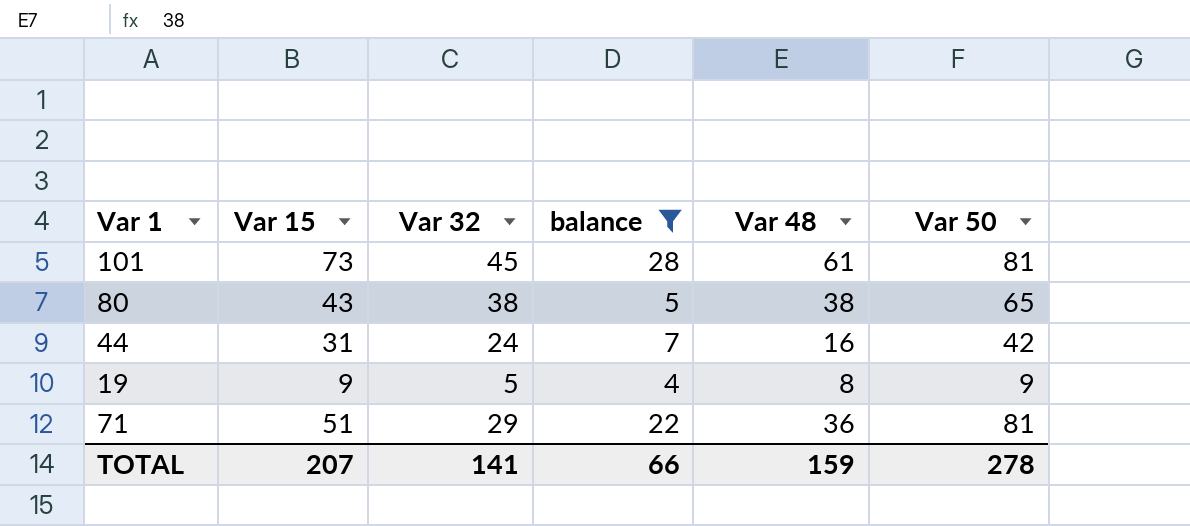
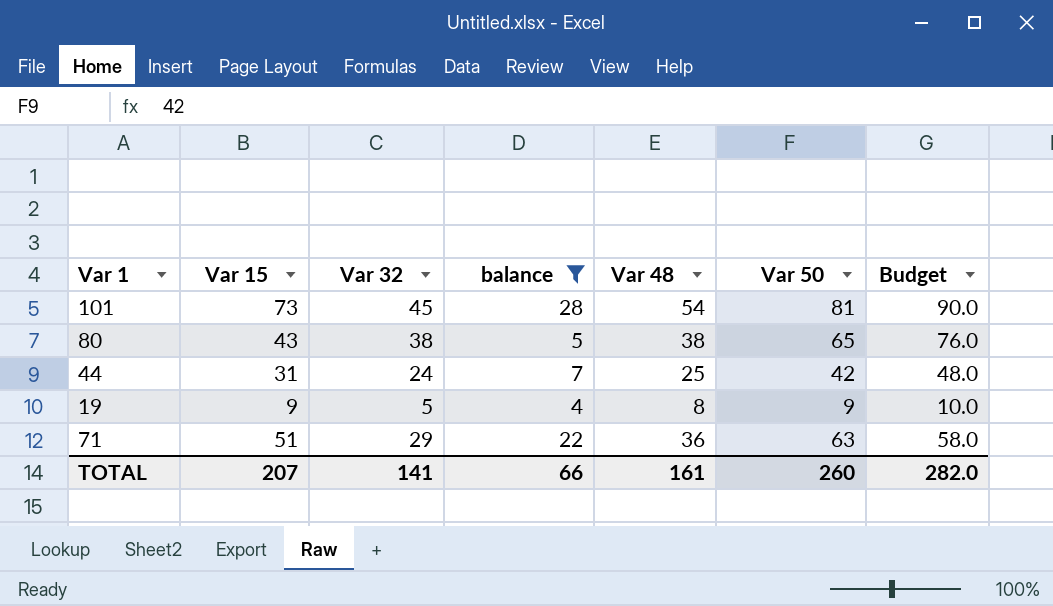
column Budget | formula: none -> [Var 32] * 2
101 | Var 48: 61 -> 54
44 | Var 48: 16 -> 25
71 | Var 50: 81 -> 63
TOTAL | Var 48: 159 -> 161
TOTAL | Var 50: 278 -> 260

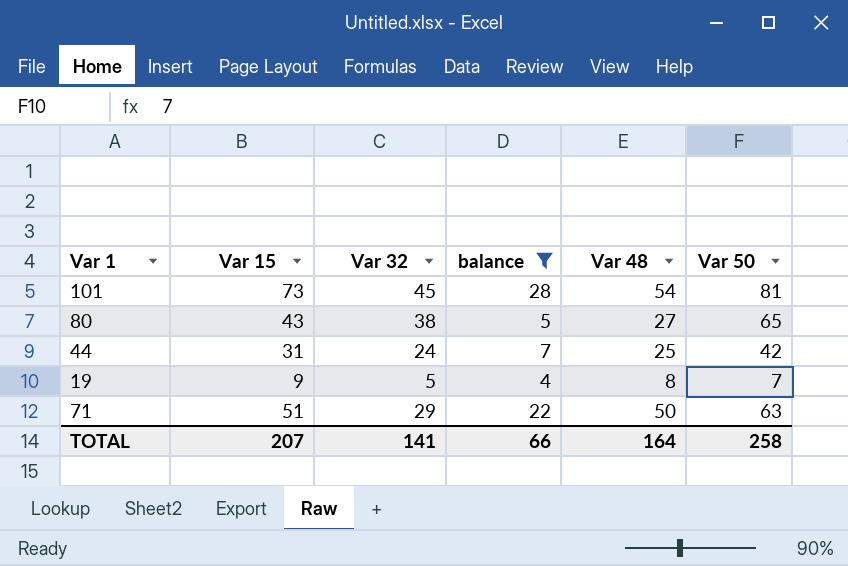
column Budget | formula: [Var 32] * 2 -> none
80 | Var 48: 38 -> 27
19 | Var 50: 9 -> 7
71 | Var 48: 36 -> 50
TOTAL | Var 48: 161 -> 164
TOTAL | Var 50: 260 -> 258

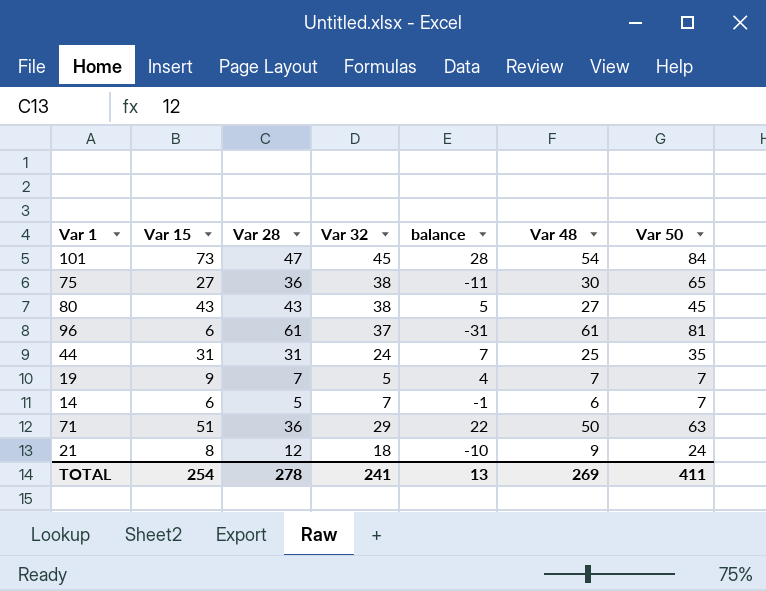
filter: balance >= 4 -> none
column Var 28 | position: none -> 3
101 | Var 50: 81 -> 84
80 | Var 50: 65 -> 45
44 | Var 50: 42 -> 35
19 | Var 48: 8 -> 7
TOTAL | Var 15: 207 -> 254
TOTAL | Var 32: 141 -> 241
TOTAL | balance: 66 -> 13
TOTAL | Var 48: 164 -> 269
TOTAL | Var 50: 258 -> 411

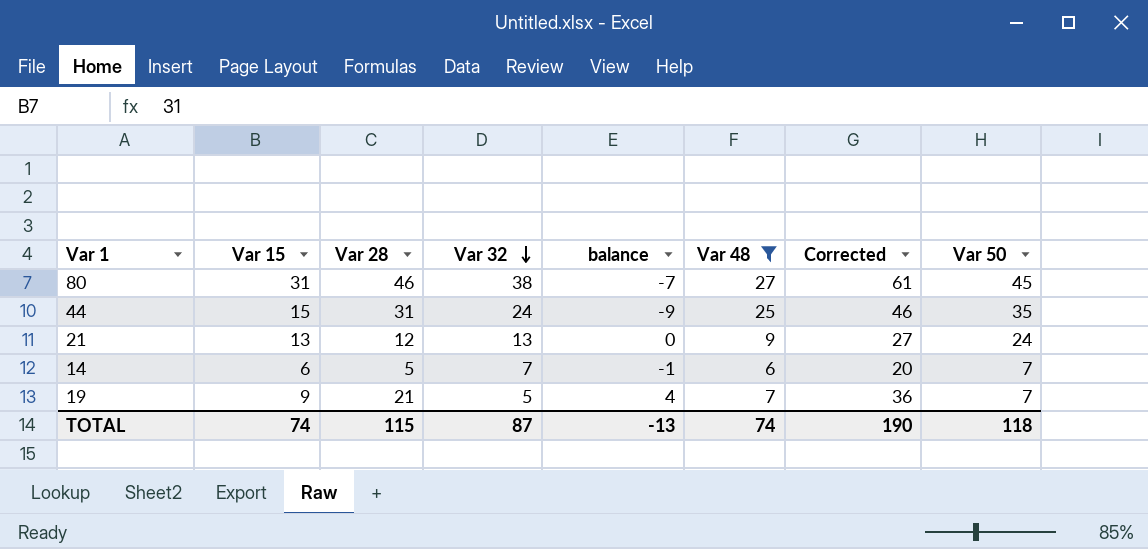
filter: none -> Var 48 <= 27
row order: none -> Var 32 descending
column Corrected | formula: none -> [Var 28] + 15
80 | Var 15: 43 -> 31
80 | Var 28: 43 -> 46
80 | balance: 5 -> -7
44 | Var 15: 31 -> 15
44 | balance: 7 -> -9
21 | Var 15: 8 -> 13
21 | Var 32: 18 -> 13
21 | balance: -10 -> 0
19 | Var 28: 7 -> 21
TOTAL | Var 15: 254 -> 74
TOTAL | Var 28: 278 -> 115
TOTAL | Var 32: 241 -> 87
TOTAL | balance: 13 -> -13
TOTAL | Var 48: 269 -> 74
TOTAL | Var 50: 411 -> 118

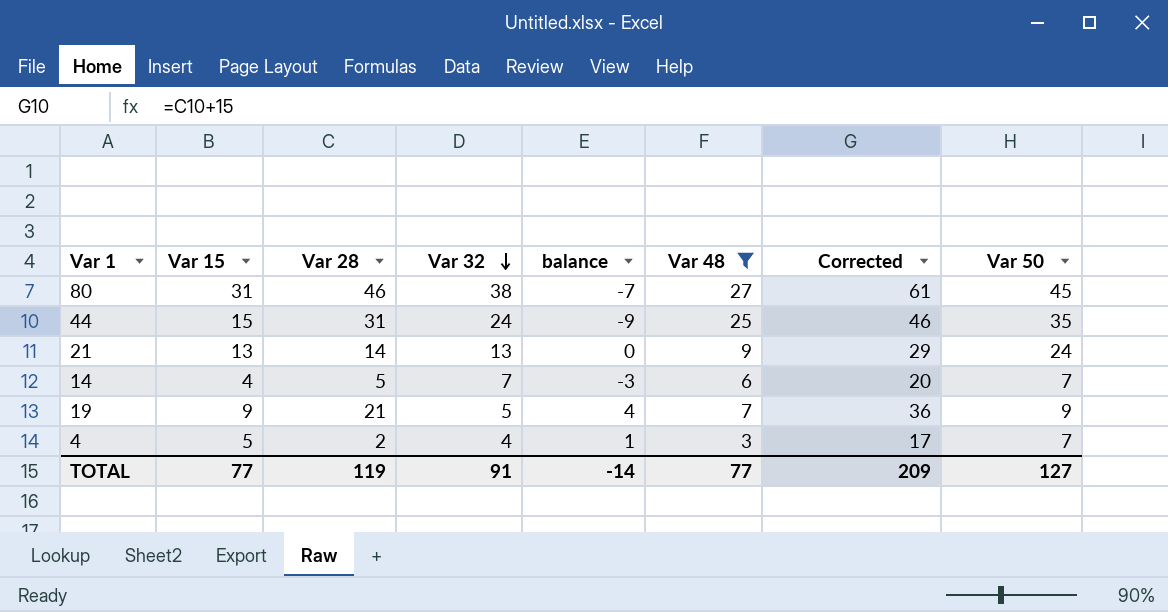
21 | Var 28: 12 -> 14
21 | Corrected: 27 -> 29
14 | Var 15: 6 -> 4
14 | balance: -1 -> -3
19 | Var 50: 7 -> 9
row 4: none -> 5 | 2 | 4 | 1 | 3 | 17 | 7
TOTAL | Var 15: 74 -> 77
TOTAL | Var 28: 115 -> 119
TOTAL | Var 32: 87 -> 91
TOTAL | balance: -13 -> -14
TOTAL | Var 48: 74 -> 77
TOTAL | Corrected: 190 -> 209
TOTAL | Var 50: 118 -> 127

